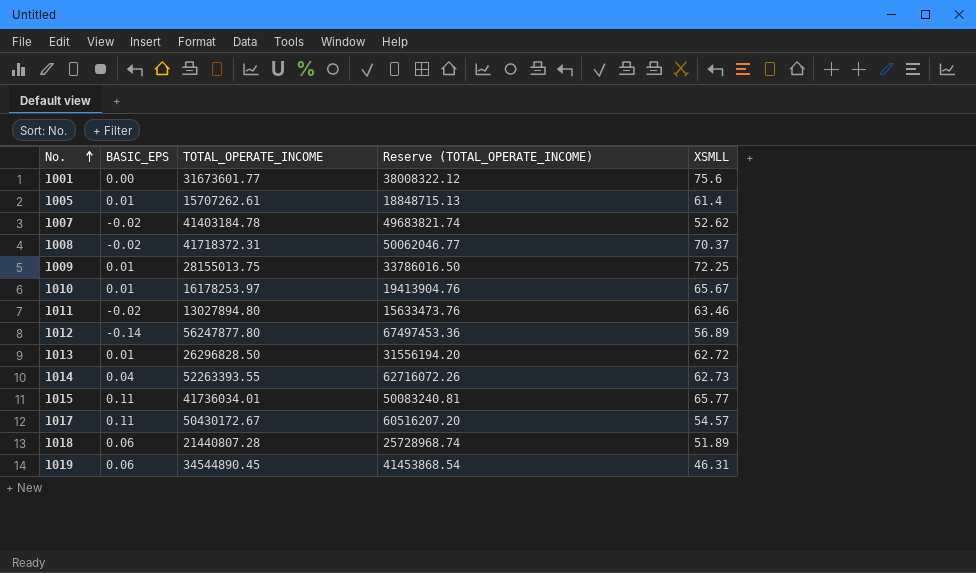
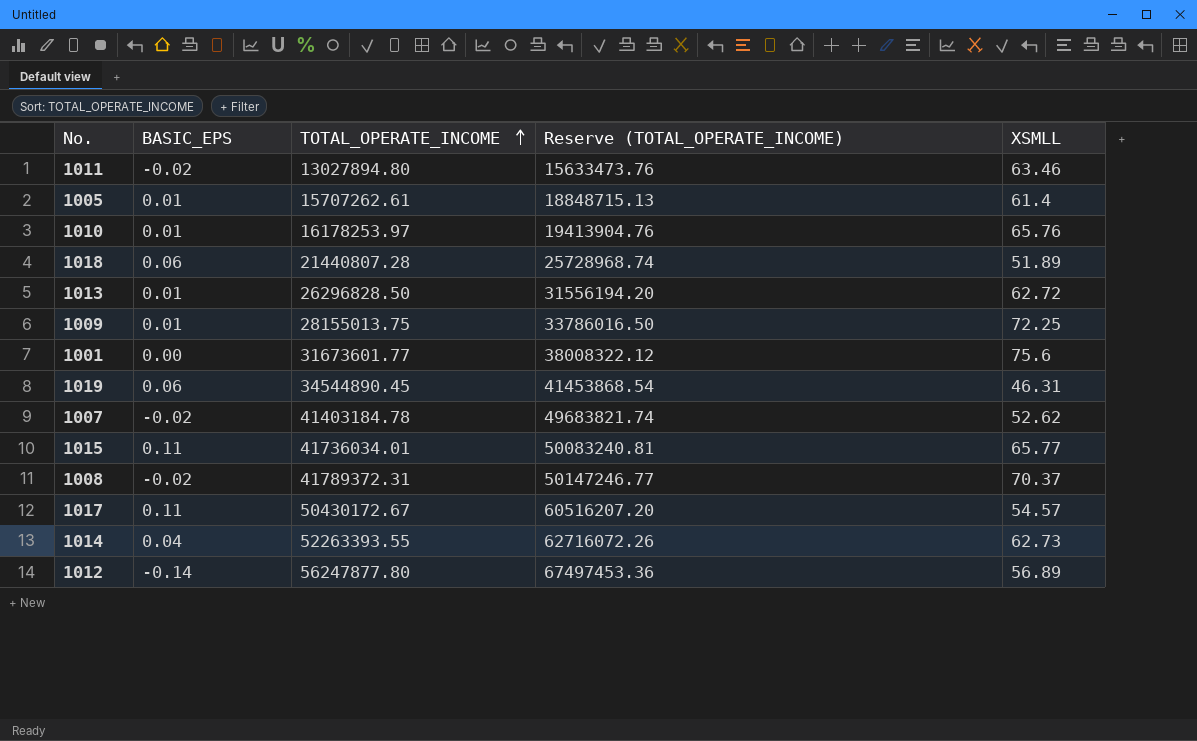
row order: No. ascending -> TOTAL_OPERATE_INCOME ascending
1010 | XSMLL: 65.67 -> 65.76
1008 | TOTAL_OPERATE_INCOME: 41718372.31 -> 41789372.31
1008 | Reserve (TOTAL_OPERATE_INCOME): 50062046.77 -> 50147246.77

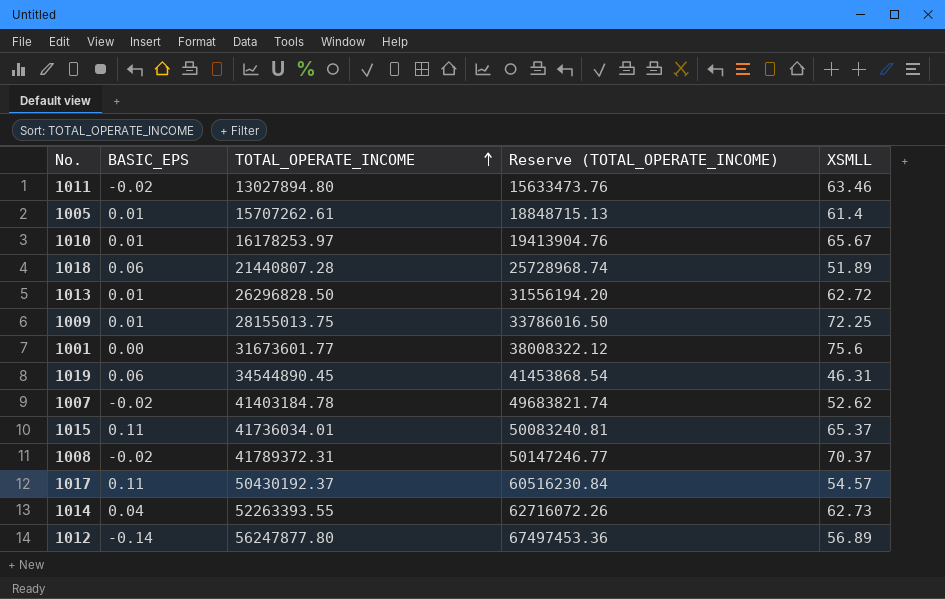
1010 | XSMLL: 65.76 -> 65.67
1015 | XSMLL: 65.77 -> 65.37
1017 | TOTAL_OPERATE_INCOME: 50430172.67 -> 50430192.37
1017 | Reserve (TOTAL_OPERATE_INCOME): 60516207.20 -> 60516230.84

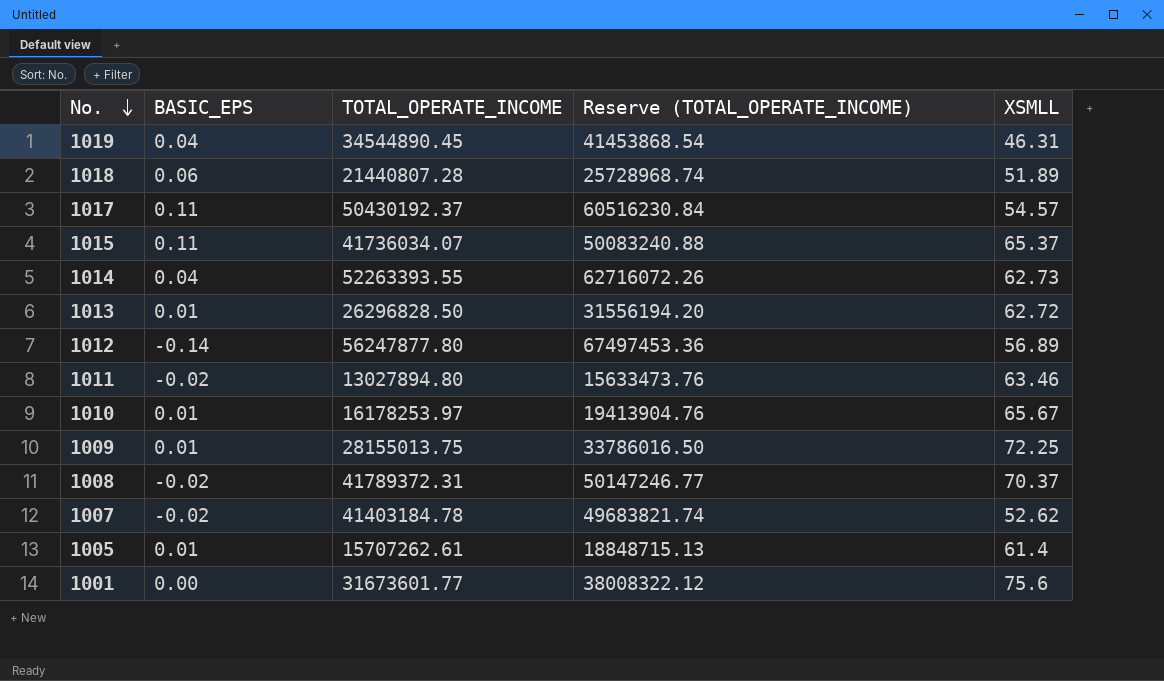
row order: TOTAL_OPERATE_INCOME ascending -> No. descending
1019 | BASIC_EPS: 0.06 -> 0.04
1015 | TOTAL_OPERATE_INCOME: 41736034.01 -> 41736034.07
1015 | Reserve (TOTAL_OPERATE_INCOME): 50083240.81 -> 50083240.88

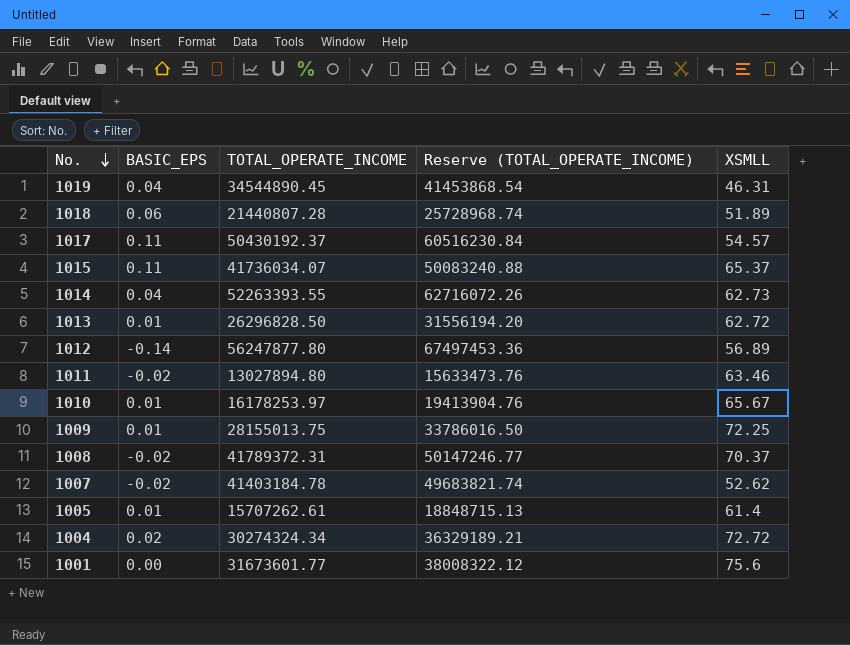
row 1004: none -> 0.02 | 30274324.34 | 36329189.21 | 72.72

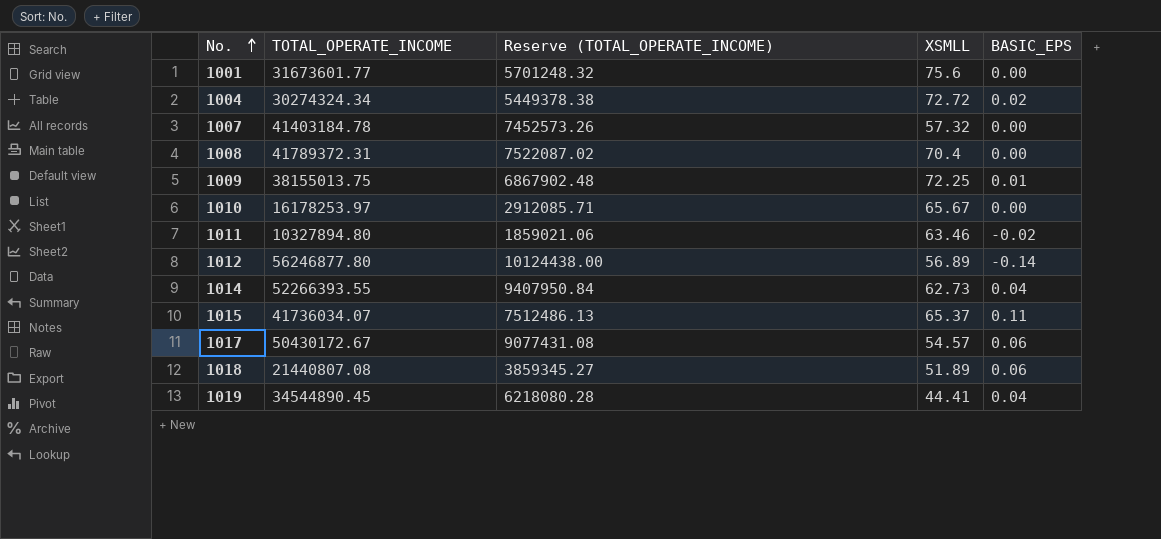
row order: No. descending -> No. ascending
column Reserve (TOTAL_OPERATE_INCOME) | formula: [TOTAL_OPERATE_INCOME] * 1.2 -> [TOTAL_OPERATE_INCOME] * 0.18
column BASIC_EPS | position: 2 -> 5
row 1013: 0.01 | 26296828.50 | 31556194.20 | 62.72 -> none
row 1005: 0.01 | 15707262.61 | 18848715.13 | 61.4 -> none
1007 | XSMLL: 52.62 -> 57.32
1007 | BASIC_EPS: -0.02 -> 0.00
1008 | XSMLL: 70.37 -> 70.4
1008 | BASIC_EPS: -0.02 -> 0.00
1009 | TOTAL_OPERATE_INCOME: 28155013.75 -> 38155013.75
1010 | BASIC_EPS: 0.01 -> 0.00
1011 | TOTAL_OPERATE_INCOME: 13027894.80 -> 10327894.80
1012 | TOTAL_OPERATE_INCOME: 56247877.80 -> 56246877.80
1014 | TOTAL_OPERATE_INCOME: 52263393.55 -> 52266393.55
1017 | TOTAL_OPERATE_INCOME: 50430192.37 -> 50430172.67
1017 | BASIC_EPS: 0.11 -> 0.06
1018 | TOTAL_OPERATE_INCOME: 21440807.28 -> 21440807.08
1019 | XSMLL: 46.31 -> 44.41

